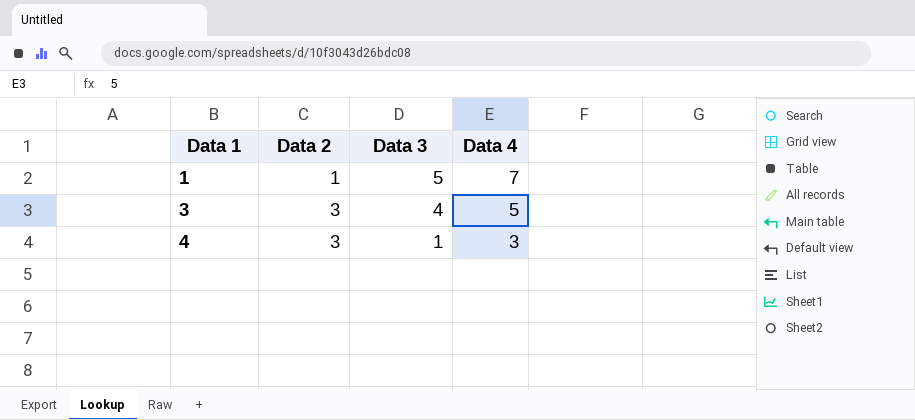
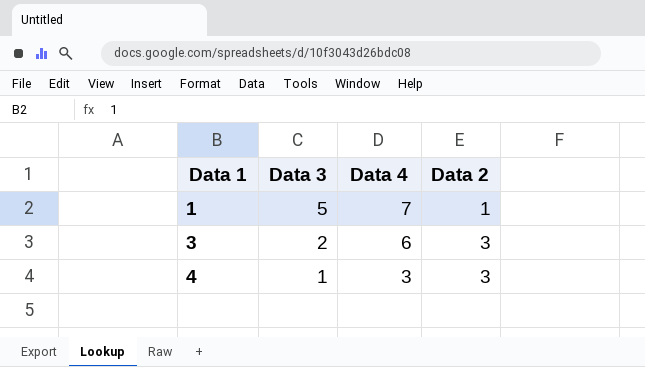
column Data 2 | position: 2 -> 4
3 | Data 3: 4 -> 2
3 | Data 4: 5 -> 6

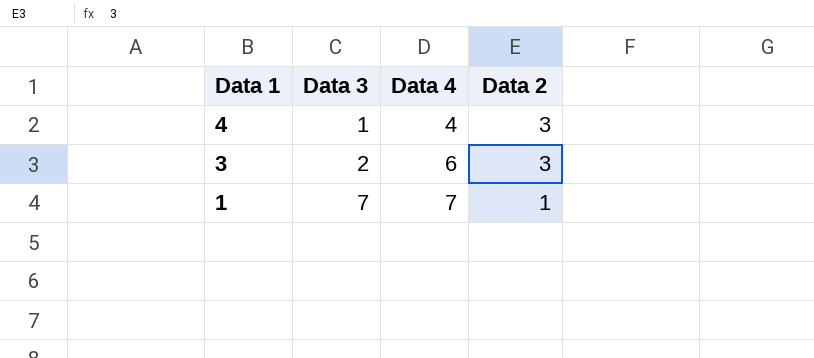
row order: Data 1 ascending -> Data 1 descending
4 | Data 4: 3 -> 4
1 | Data 3: 5 -> 7

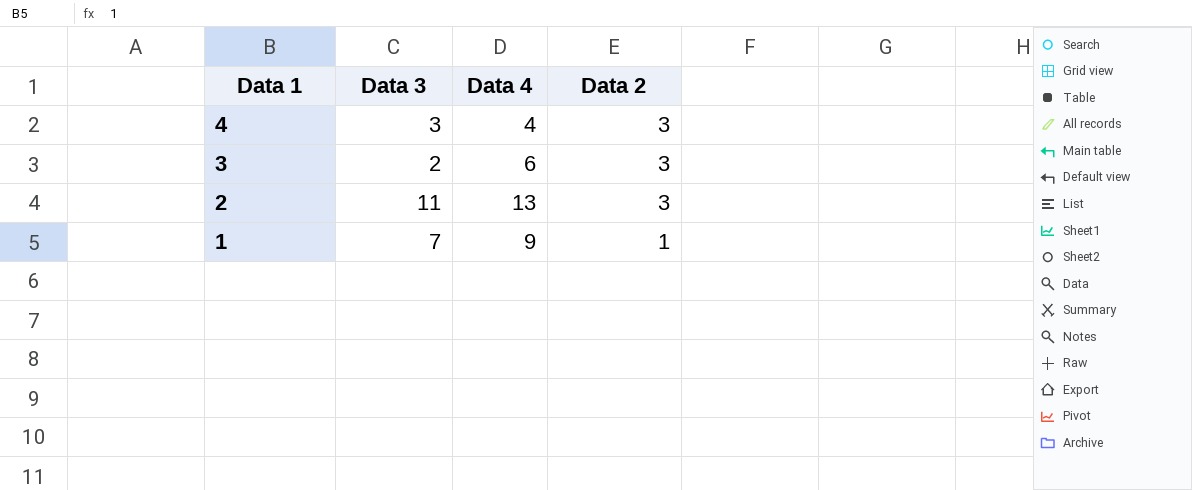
4 | Data 3: 1 -> 3
row 2: none -> 11 | 13 | 3
1 | Data 4: 7 -> 9

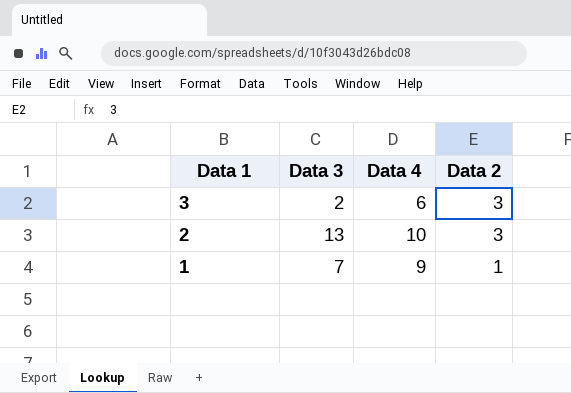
row 4: 3 | 4 | 3 -> none
2 | Data 3: 11 -> 13
2 | Data 4: 13 -> 10

